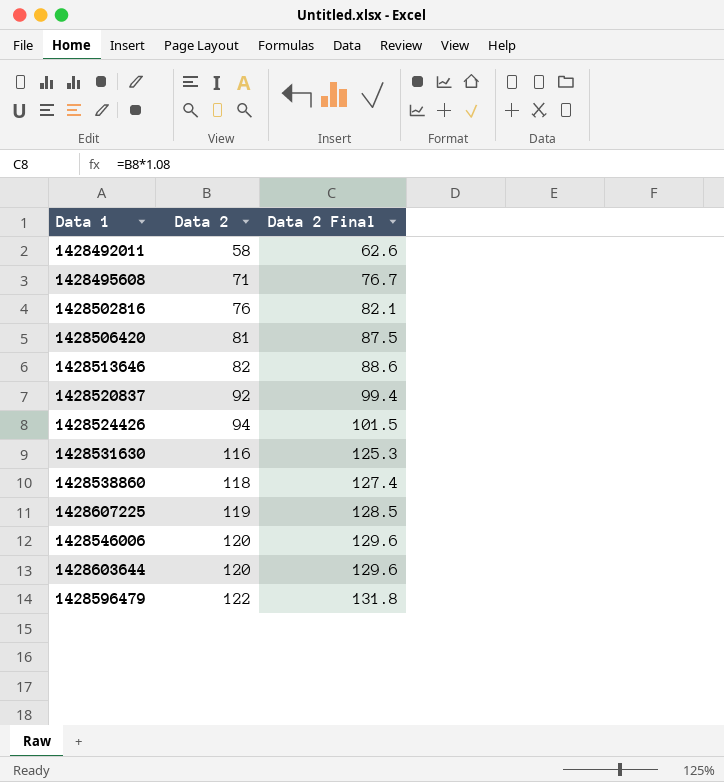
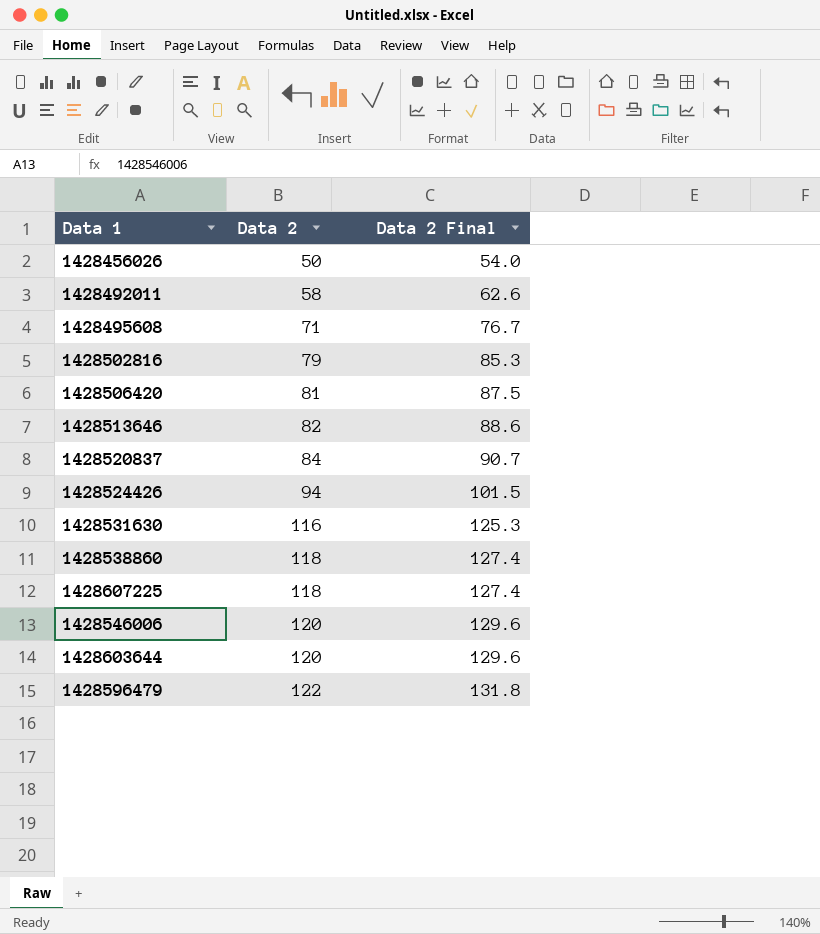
row 1428456026: none -> 50 | 54.0
1428502816 | Data 2: 76 -> 79
1428502816 | Data 2 Final: 82.1 -> 85.3
1428520837 | Data 2: 92 -> 84
1428520837 | Data 2 Final: 99.4 -> 90.7
1428607225 | Data 2: 119 -> 118
1428607225 | Data 2 Final: 128.5 -> 127.4

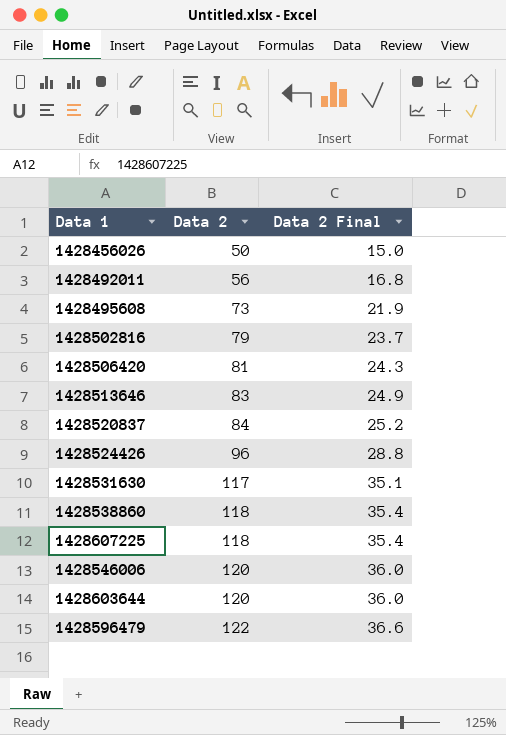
column Data 2 Final | formula: [Data 2] * 1.08 -> [Data 2] * 0.3
1428492011 | Data 2: 58 -> 56
1428495608 | Data 2: 71 -> 73
1428513646 | Data 2: 82 -> 83
1428524426 | Data 2: 94 -> 96
1428531630 | Data 2: 116 -> 117

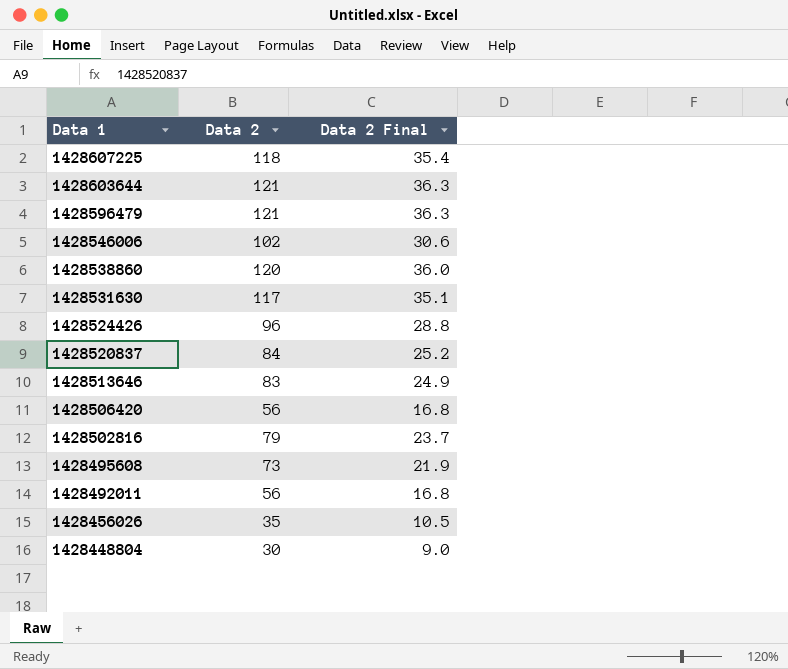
row order: Data 2 ascending -> Data 1 descending
1428603644 | Data 2: 120 -> 121
1428603644 | Data 2 Final: 36.0 -> 36.3
1428596479 | Data 2: 122 -> 121
1428596479 | Data 2 Final: 36.6 -> 36.3
1428546006 | Data 2: 120 -> 102
1428546006 | Data 2 Final: 36.0 -> 30.6
1428538860 | Data 2: 118 -> 120
1428538860 | Data 2 Final: 35.4 -> 36.0
1428506420 | Data 2: 81 -> 56
1428506420 | Data 2 Final: 24.3 -> 16.8
1428456026 | Data 2: 50 -> 35
1428456026 | Data 2 Final: 15.0 -> 10.5
row 1428448804: none -> 30 | 9.0

